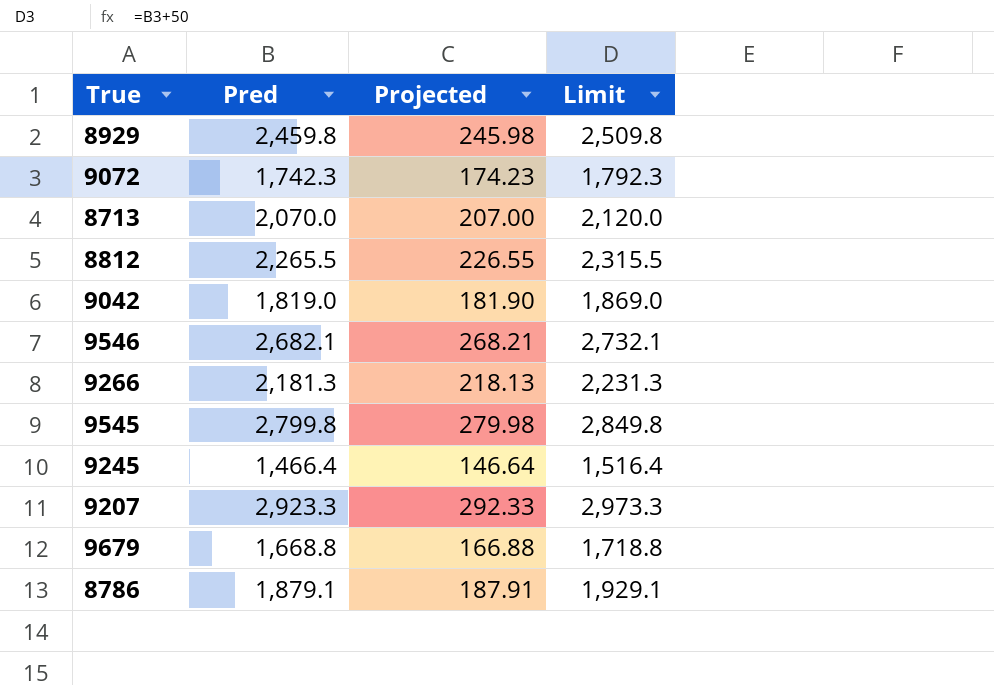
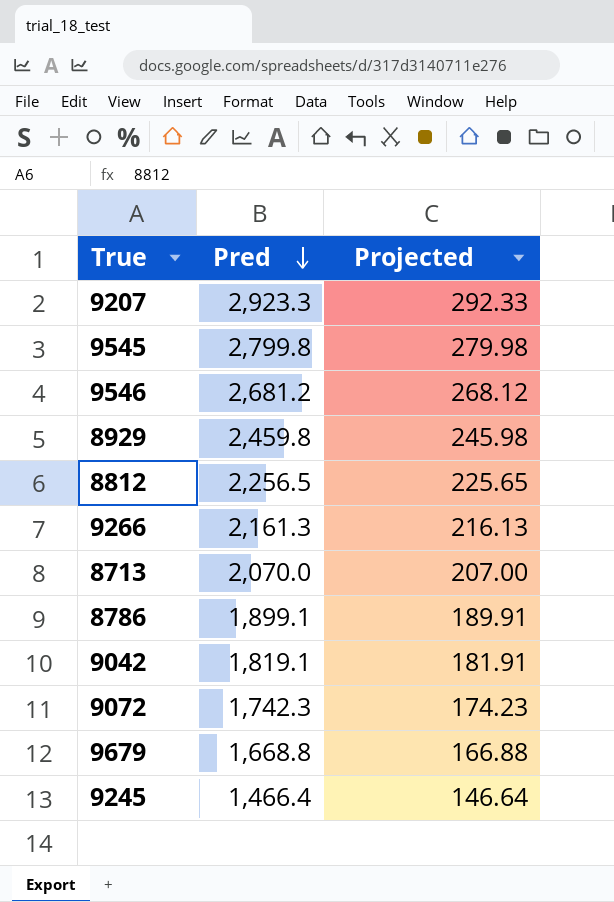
row order: none -> Pred descending
column Limit | formula: [Pred] + 50 -> none
9546 | Pred: 2,682.1 -> 2,681.2
9546 | Projected: 268.21 -> 268.12
8812 | Pred: 2,265.5 -> 2,256.5
8812 | Projected: 226.55 -> 225.65
9266 | Pred: 2,181.3 -> 2,161.3
9266 | Projected: 218.13 -> 216.13
8786 | Pred: 1,879.1 -> 1,899.1
8786 | Projected: 187.91 -> 189.91
9042 | Pred: 1,819.0 -> 1,819.1
9042 | Projected: 181.90 -> 181.91

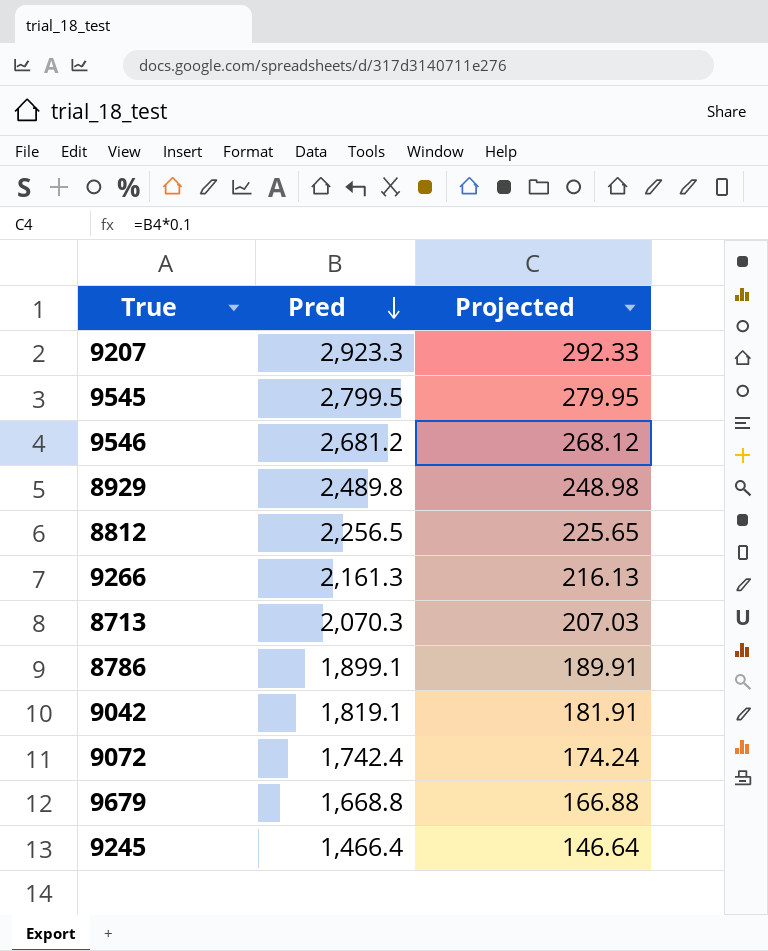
9545 | Pred: 2,799.8 -> 2,799.5
9545 | Projected: 279.98 -> 279.95
8929 | Pred: 2,459.8 -> 2,489.8
8929 | Projected: 245.98 -> 248.98
8713 | Pred: 2,070.0 -> 2,070.3
8713 | Projected: 207.00 -> 207.03
9072 | Pred: 1,742.3 -> 1,742.4
9072 | Projected: 174.23 -> 174.24

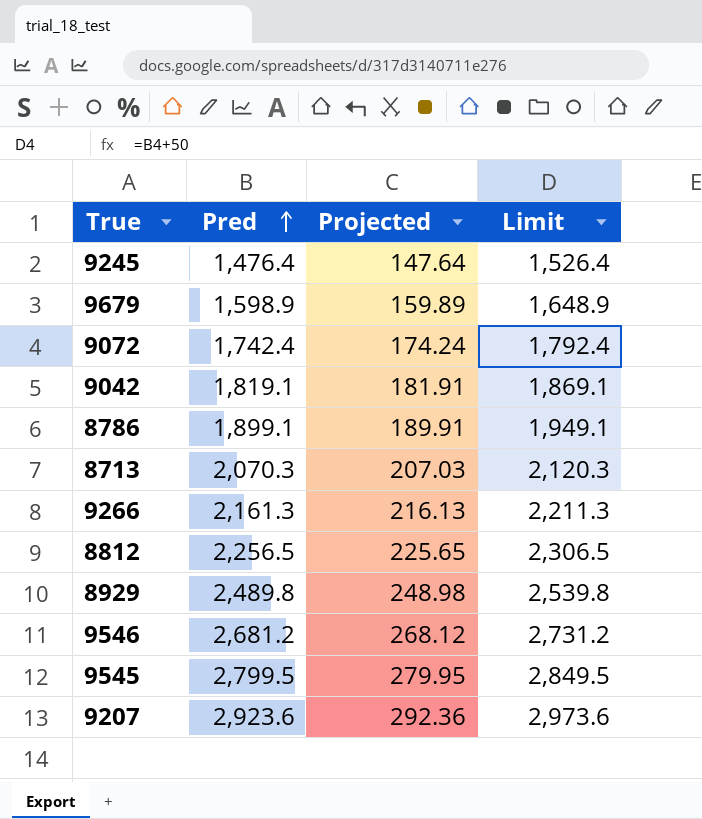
row order: Pred descending -> Pred ascending
column Limit | formula: none -> [Pred] + 50
9245 | Pred: 1,466.4 -> 1,476.4
9245 | Projected: 146.64 -> 147.64
9679 | Pred: 1,668.8 -> 1,598.9
9679 | Projected: 166.88 -> 159.89
9207 | Pred: 2,923.3 -> 2,923.6
9207 | Projected: 292.33 -> 292.36

